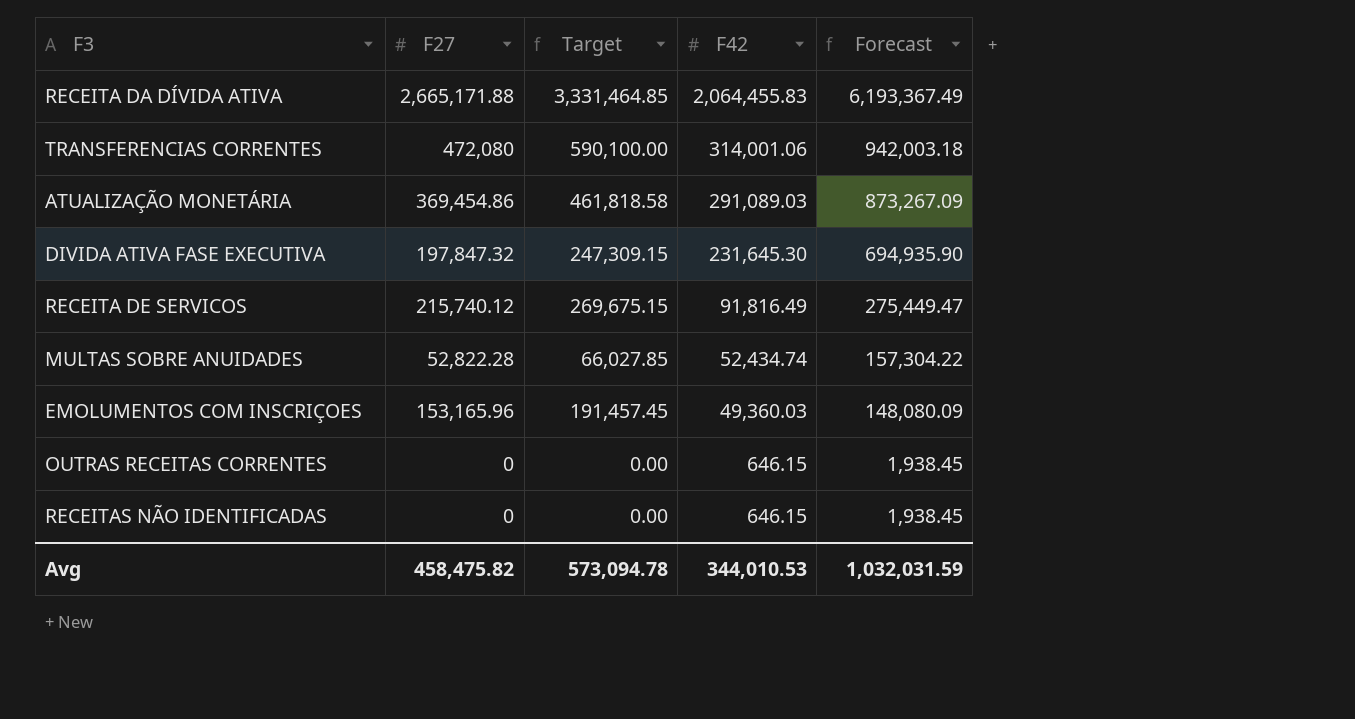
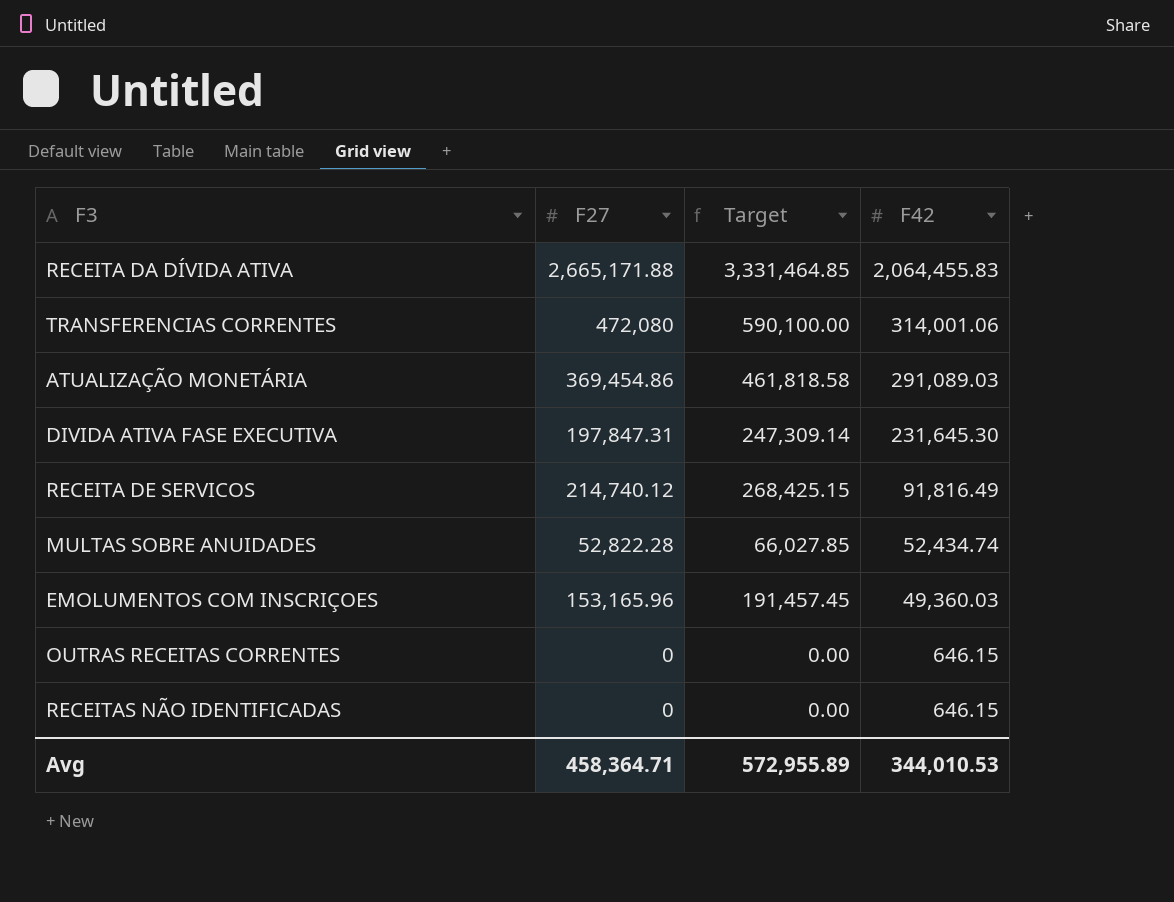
column Forecast | formula: [F42] * 3 -> none
DIVIDA ATIVA FASE EXECUTIVA | F27: 197,847.32 -> 197,847.31
DIVIDA ATIVA FASE EXECUTIVA | Target: 247,309.15 -> 247,309.14
RECEITA DE SERVICOS | F27: 215,740.12 -> 214,740.12
RECEITA DE SERVICOS | Target: 269,675.15 -> 268,425.15
Avg | F27: 458,475.82 -> 458,364.71
Avg | Target: 573,094.78 -> 572,955.89

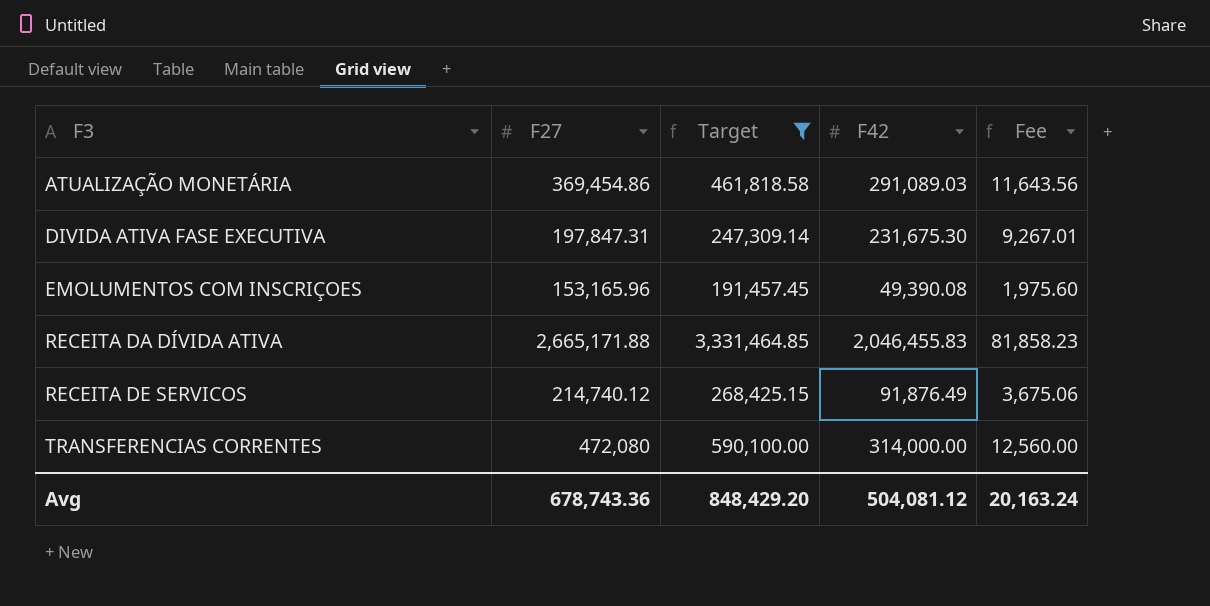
filter: none -> Target >= 191,457.45
row order: F42 descending -> F3 ascending
column Fee | formula: none -> [F42] * 0.04
DIVIDA ATIVA FASE EXECUTIVA | F42: 231,645.30 -> 231,675.30
EMOLUMENTOS COM INSCRIÇOES | F42: 49,360.03 -> 49,390.08
RECEITA DA DÍVIDA ATIVA | F42: 2,064,455.83 -> 2,046,455.83
RECEITA DE SERVICOS | F42: 91,816.49 -> 91,876.49
TRANSFERENCIAS CORRENTES | F42: 314,001.06 -> 314,000.00
Avg | F27: 458,364.71 -> 678,743.36
Avg | Target: 572,955.89 -> 848,429.20
Avg | F42: 344,010.53 -> 504,081.12

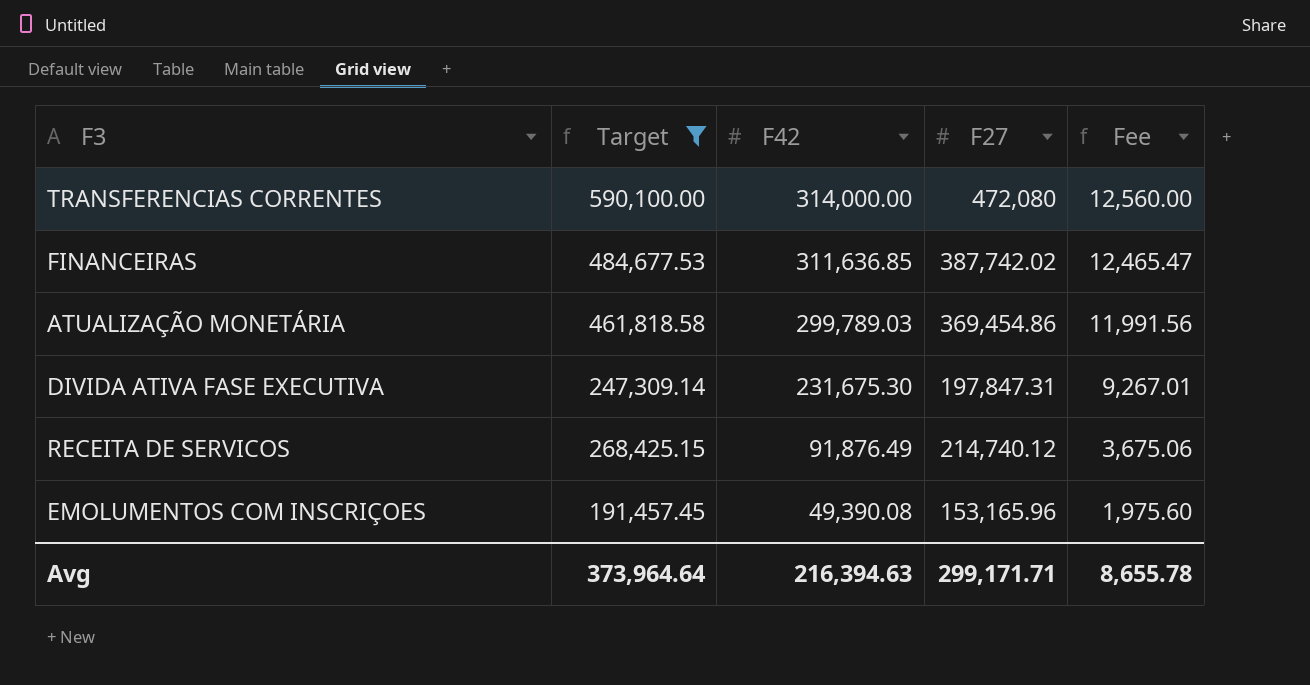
row order: F3 ascending -> F42 descending
column F27 | position: 2 -> 4
row RECEITA DA DÍVIDA ATIVA: 2,665,171.88 | 3,331,464.85 | 2,046,455.83 | 81,858.23 -> none
row FINANCEIRAS: none -> 484,677.53 | 311,636.85 | 387,742.02 | 12,465.47
ATUALIZAÇÃO MONETÁRIA | F42: 291,089.03 -> 299,789.03
ATUALIZAÇÃO MONETÁRIA | Fee: 11,643.56 -> 11,991.56
Avg | Target: 848,429.20 -> 373,964.64
Avg | F42: 504,081.12 -> 216,394.63
Avg | F27: 678,743.36 -> 299,171.71
Avg | Fee: 20,163.24 -> 8,655.78

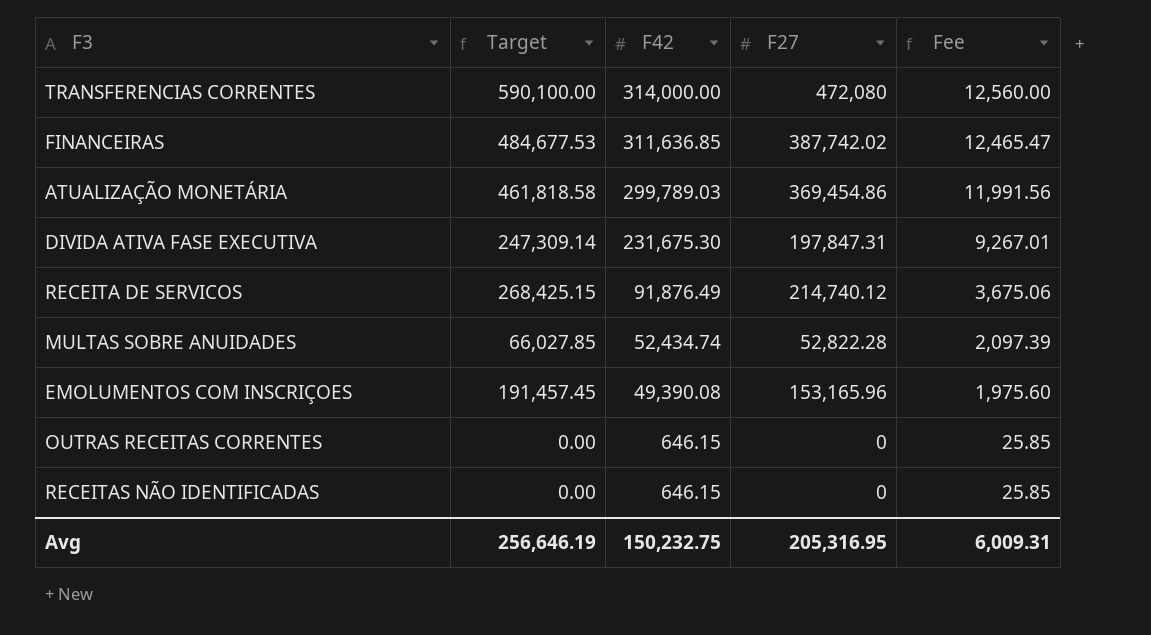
filter: Target >= 191,457.45 -> none
Avg | Target: 373,964.64 -> 256,646.19
Avg | F42: 216,394.63 -> 150,232.75
Avg | F27: 299,171.71 -> 205,316.95
Avg | Fee: 8,655.78 -> 6,009.31

